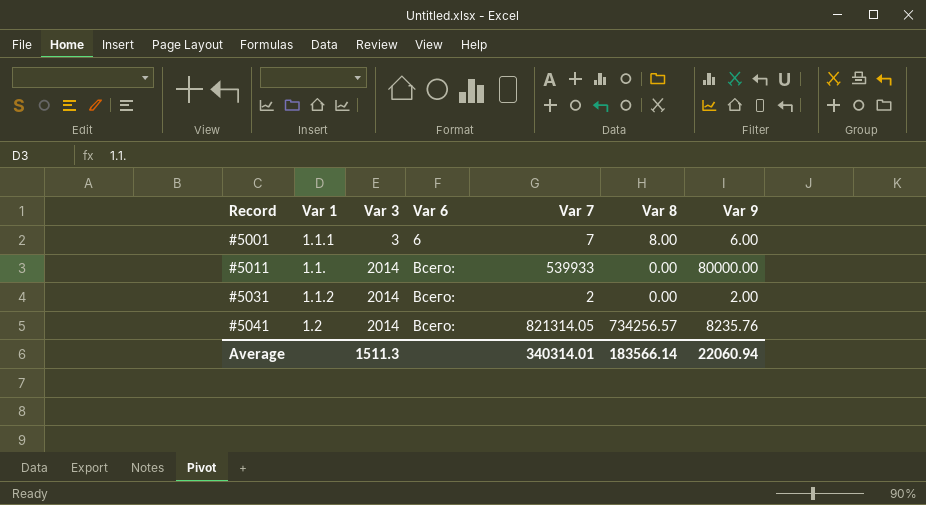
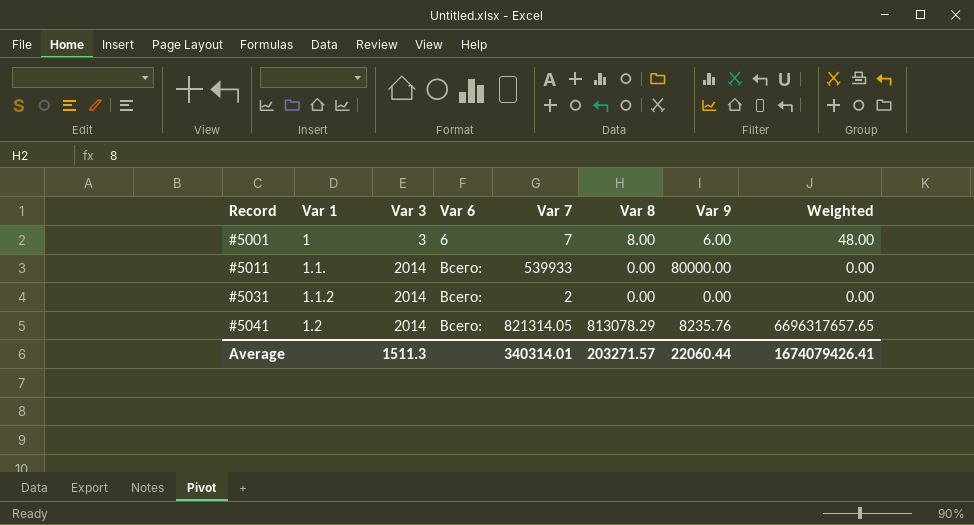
column Weighted | formula: none -> [Var 8] * [Var 9]
#5001 | Var 1: 1.1.1 -> 1
#5031 | Var 9: 2.00 -> 0.00
#5041 | Var 8: 734256.57 -> 813078.29
Average | Var 8: 183566.14 -> 203271.57
Average | Var 9: 22060.94 -> 22060.44

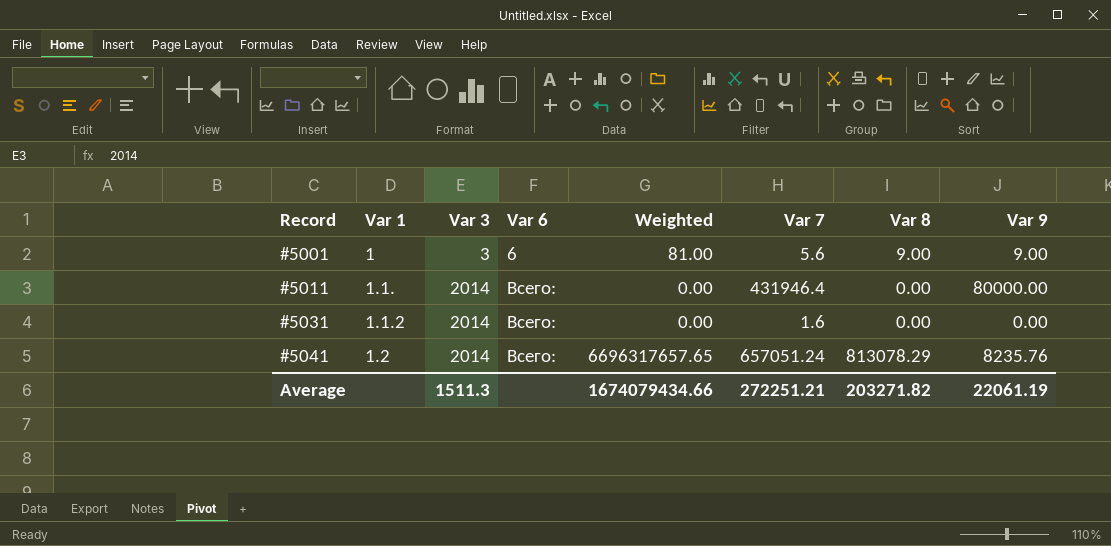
column Weighted | position: 8 -> 5
#5001 | Weighted: 48.00 -> 81.00
#5001 | Var 7: 7 -> 5.6
#5001 | Var 8: 8.00 -> 9.00
#5001 | Var 9: 6.00 -> 9.00
#5011 | Var 7: 539933 -> 431946.4
#5031 | Var 7: 2 -> 1.6
#5041 | Var 7: 821314.05 -> 657051.24
Average | Weighted: 1674079426.41 -> 1674079434.66
Average | Var 7: 340314.01 -> 272251.21
Average | Var 8: 203271.57 -> 203271.82
Average | Var 9: 22060.44 -> 22061.19

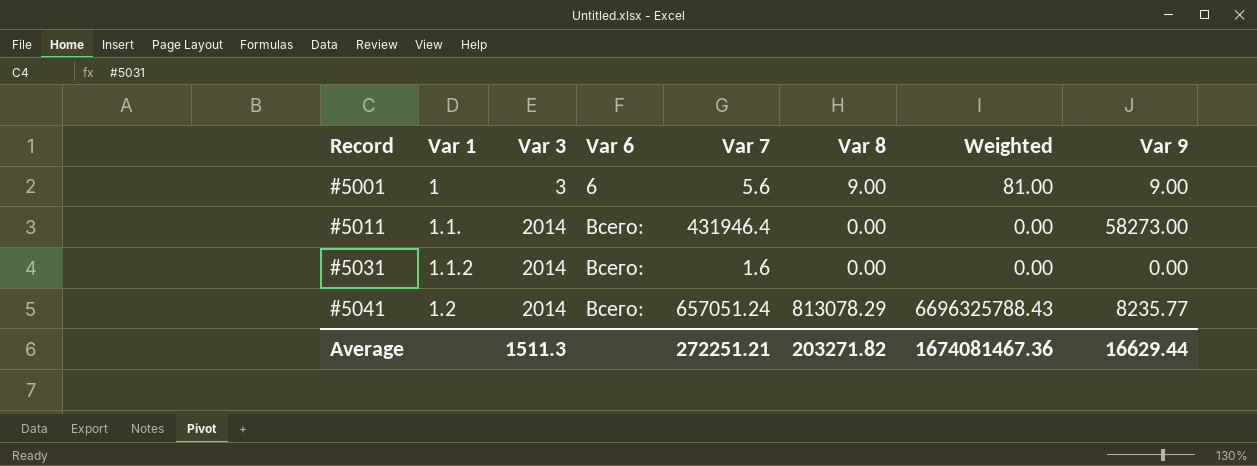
column Weighted | position: 5 -> 7
#5011 | Var 9: 80000.00 -> 58273.00
#5041 | Weighted: 6696317657.65 -> 6696325788.43
#5041 | Var 9: 8235.76 -> 8235.77
Average | Weighted: 1674079434.66 -> 1674081467.36
Average | Var 9: 22061.19 -> 16629.44

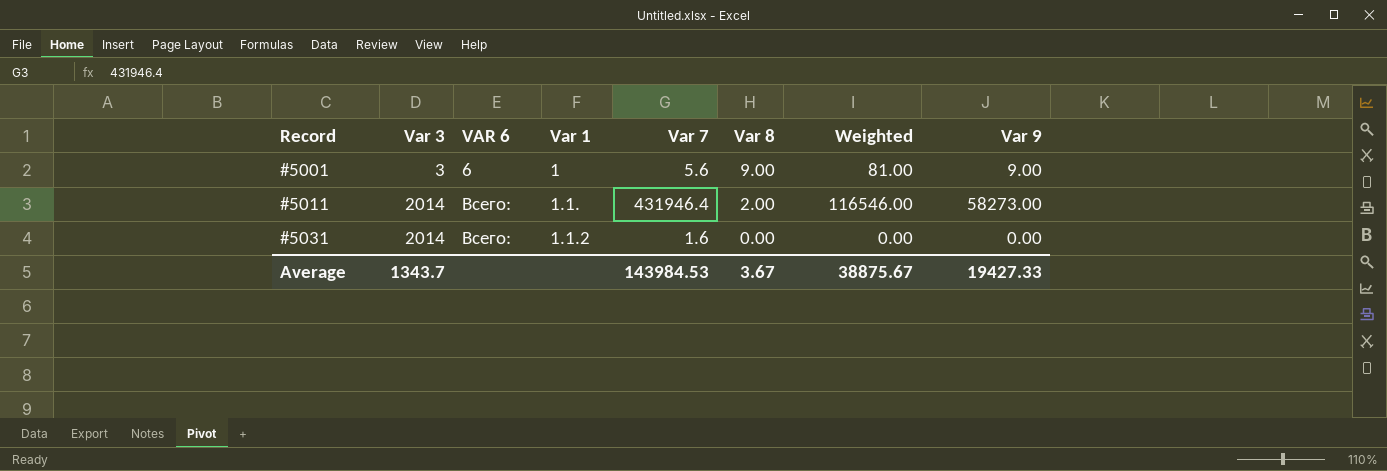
column name: Var 6 -> VAR 6
column Var 1 | position: 2 -> 4
row #5041: 1.2 | 2014 | Всего: | 657051.24 | 813078.29 | 6696325788.43 | 8235.77 -> none
#5011 | Var 8: 0.00 -> 2.00
#5011 | Weighted: 0.00 -> 116546.00
Average | Var 3: 1511.3 -> 1343.7
Average | Var 7: 272251.21 -> 143984.53
Average | Var 8: 203271.82 -> 3.67
Average | Weighted: 1674081467.36 -> 38875.67
Average | Var 9: 16629.44 -> 19427.33

